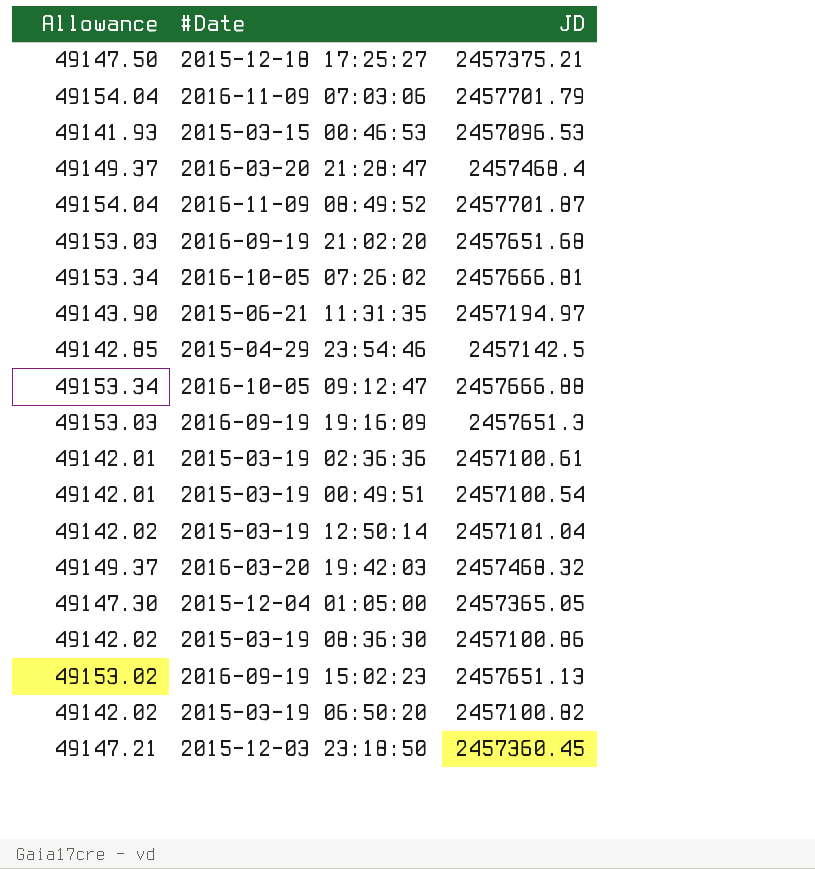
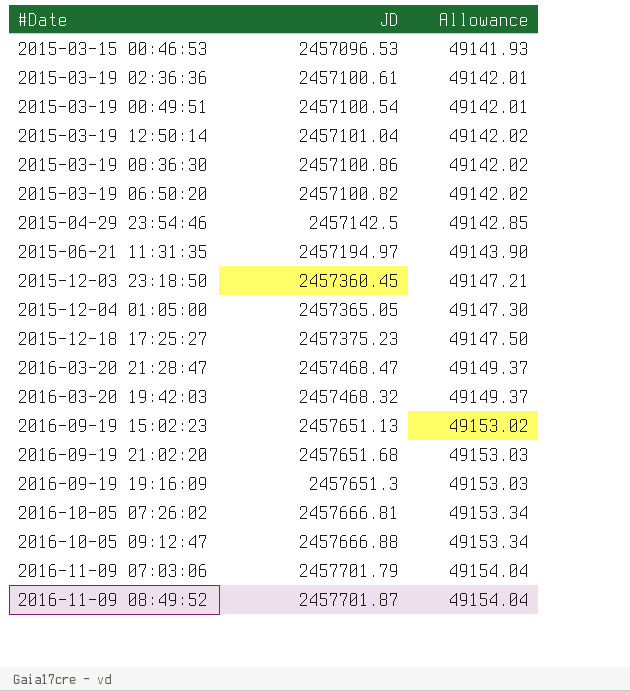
row order: none -> Allowance ascending
column Allowance | position: 1 -> 3
2015-12-18 17:25:27 | JD: 2457375.21 -> 2457375.23
2016-03-20 21:28:47 | JD: 2457468.4 -> 2457468.47

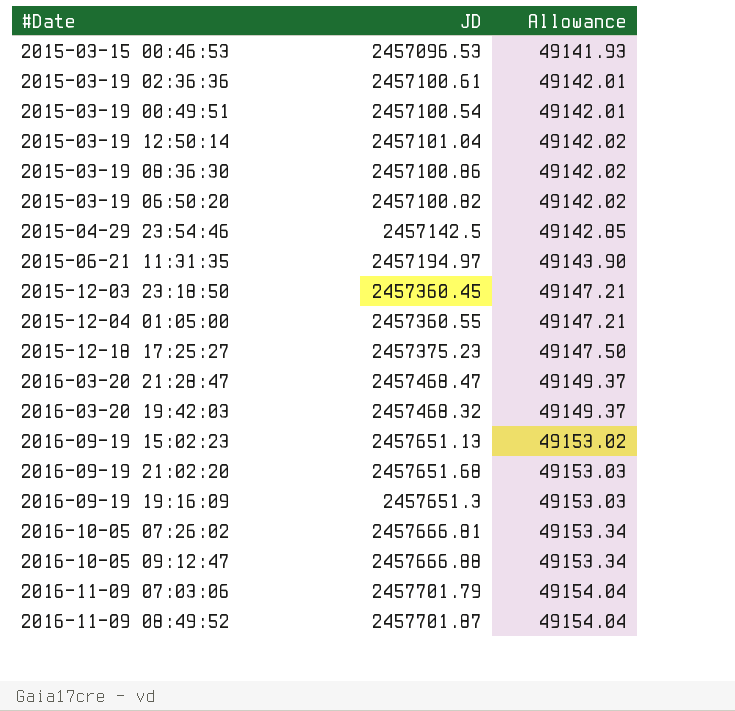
2015-12-04 01:05:00 | JD: 2457365.05 -> 2457360.55
2015-12-04 01:05:00 | Allowance: 49147.30 -> 49147.21

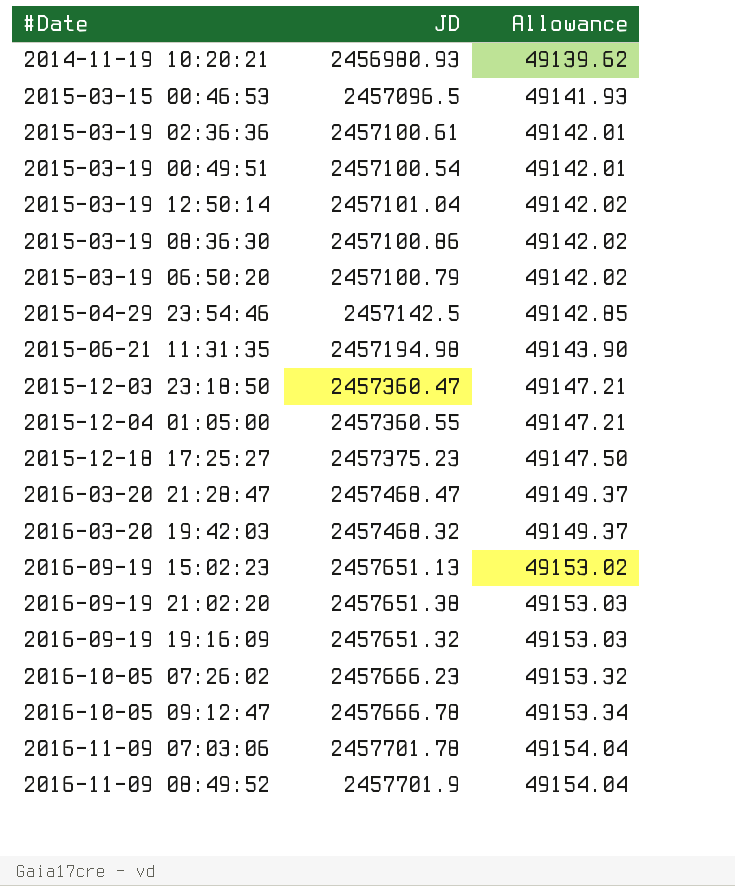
row 2014-11-19 10:20:21: none -> 2456980.93 | 49139.62
2015-03-15 00:46:53 | JD: 2457096.53 -> 2457096.5
2015-03-19 06:50:20 | JD: 2457100.82 -> 2457100.79
2015-06-21 11:31:35 | JD: 2457194.97 -> 2457194.98
2015-12-03 23:18:50 | JD: 2457360.45 -> 2457360.47
2016-09-19 21:02:20 | JD: 2457651.68 -> 2457651.38
2016-09-19 19:16:09 | JD: 2457651.3 -> 2457651.32
2016-10-05 07:26:02 | JD: 2457666.81 -> 2457666.23
2016-10-05 07:26:02 | Allowance: 49153.34 -> 49153.32
2016-10-05 09:12:47 | JD: 2457666.88 -> 2457666.78
2016-11-09 07:03:06 | JD: 2457701.79 -> 2457701.78
2016-11-09 08:49:52 | JD: 2457701.87 -> 2457701.9

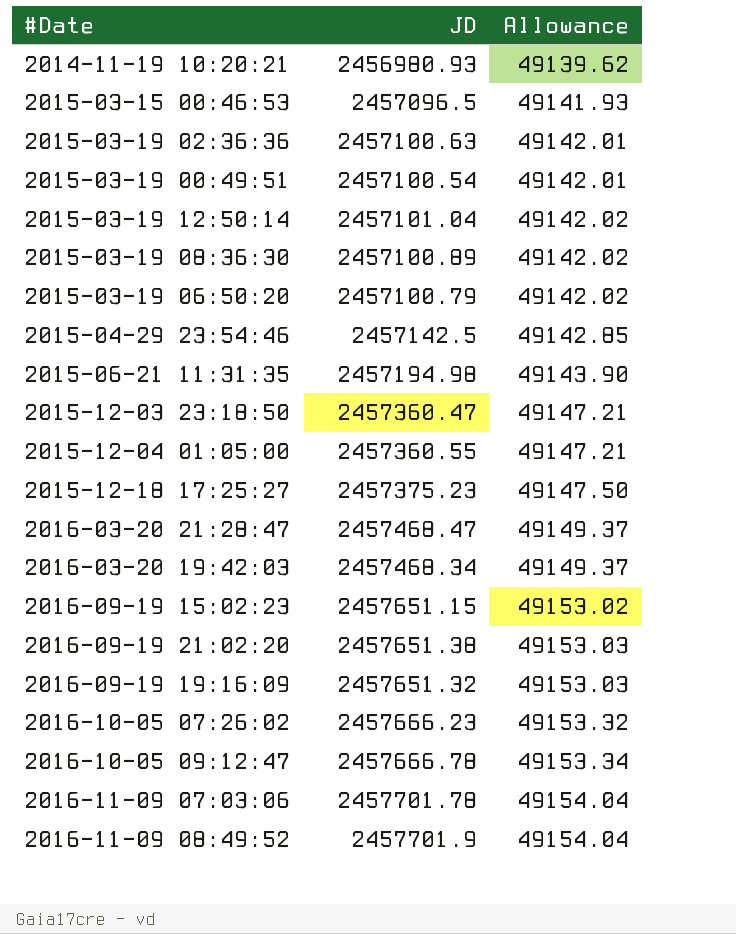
2015-03-19 02:36:36 | JD: 2457100.61 -> 2457100.63
2015-03-19 08:36:30 | JD: 2457100.86 -> 2457100.89
2016-03-20 19:42:03 | JD: 2457468.32 -> 2457468.34
2016-09-19 15:02:23 | JD: 2457651.13 -> 2457651.15

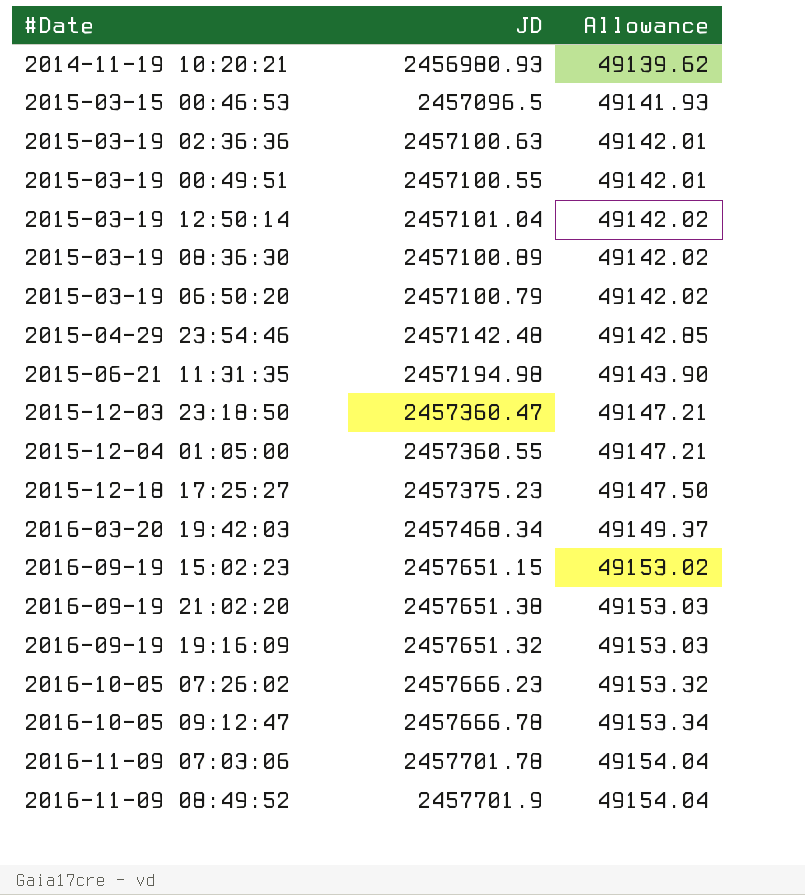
row 2016-03-20 21:28:47: 2457468.47 | 49149.37 -> none
2015-03-19 00:49:51 | JD: 2457100.54 -> 2457100.55
2015-04-29 23:54:46 | JD: 2457142.5 -> 2457142.48

